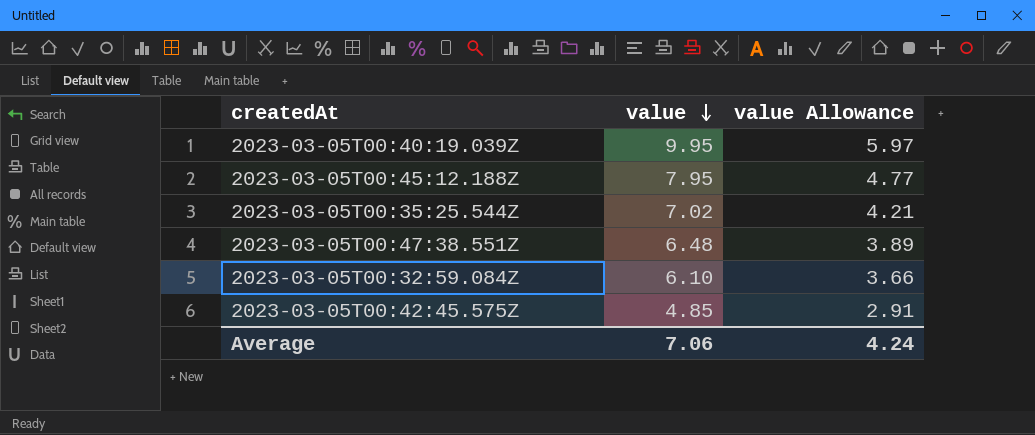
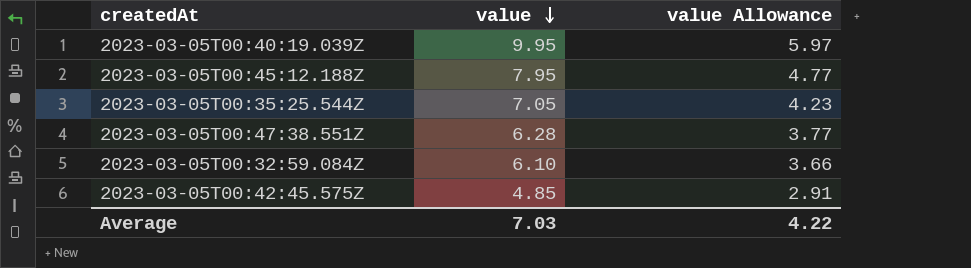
2023-03-05T00:35:25.544Z | value: 7.02 -> 7.05
2023-03-05T00:35:25.544Z | value Allowance: 4.21 -> 4.23
2023-03-05T00:47:38.551Z | value: 6.48 -> 6.28
2023-03-05T00:47:38.551Z | value Allowance: 3.89 -> 3.77
Average | value: 7.06 -> 7.03
Average | value Allowance: 4.24 -> 4.22

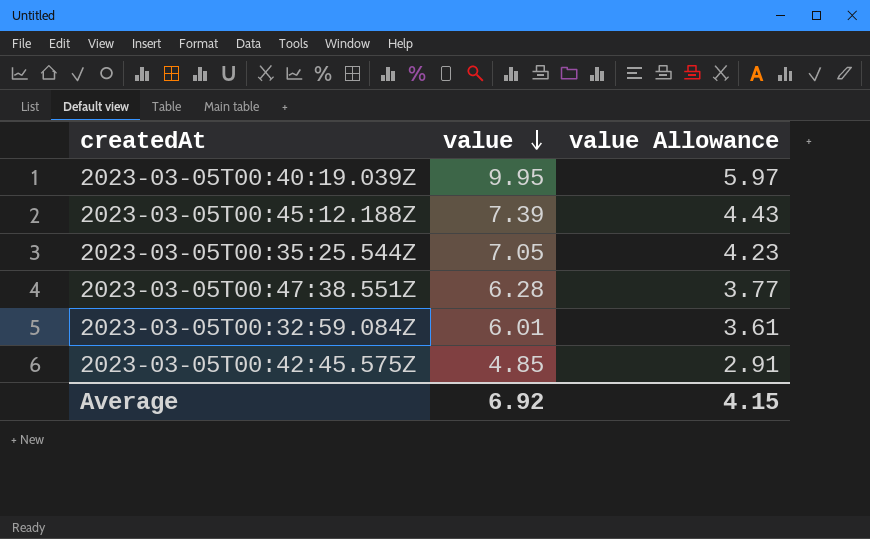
2023-03-05T00:45:12.188Z | value: 7.95 -> 7.39
2023-03-05T00:45:12.188Z | value Allowance: 4.77 -> 4.43
2023-03-05T00:32:59.084Z | value: 6.10 -> 6.01
2023-03-05T00:32:59.084Z | value Allowance: 3.66 -> 3.61
Average | value: 7.03 -> 6.92
Average | value Allowance: 4.22 -> 4.15

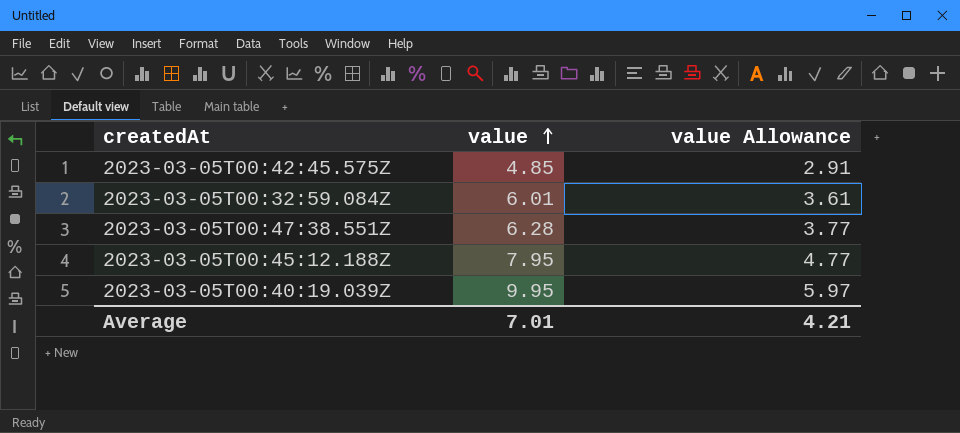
row order: value descending -> value ascending
row 2023-03-05T00:35:25.544Z: 7.05 | 4.23 -> none
2023-03-05T00:45:12.188Z | value: 7.39 -> 7.95
2023-03-05T00:45:12.188Z | value Allowance: 4.43 -> 4.77
Average | value: 6.92 -> 7.01
Average | value Allowance: 4.15 -> 4.21

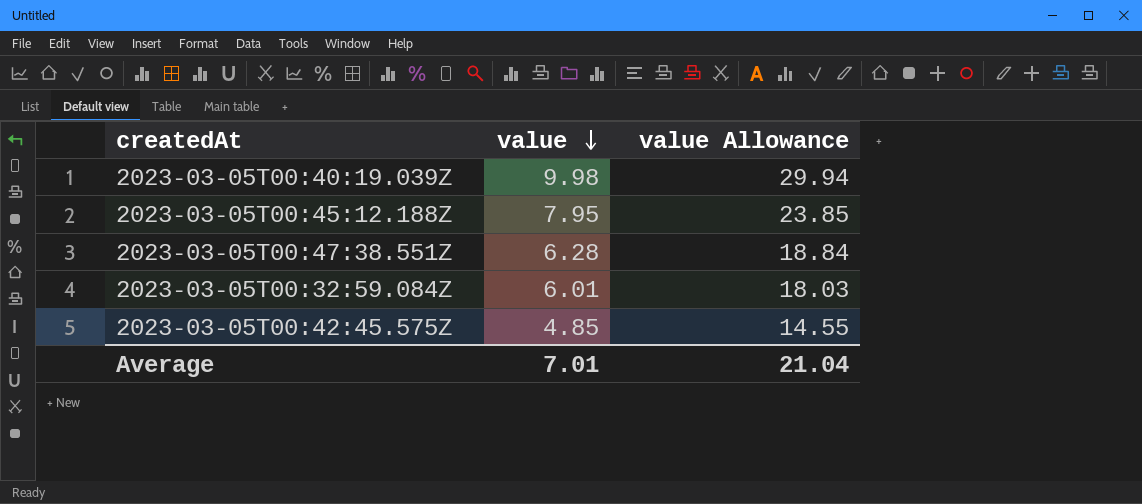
row order: value ascending -> value descending
column value Allowance | formula: [value] * 0.6 -> [value] * 3
2023-03-05T00:40:19.039Z | value: 9.95 -> 9.98
Average | value Allowance: 4.21 -> 21.04

